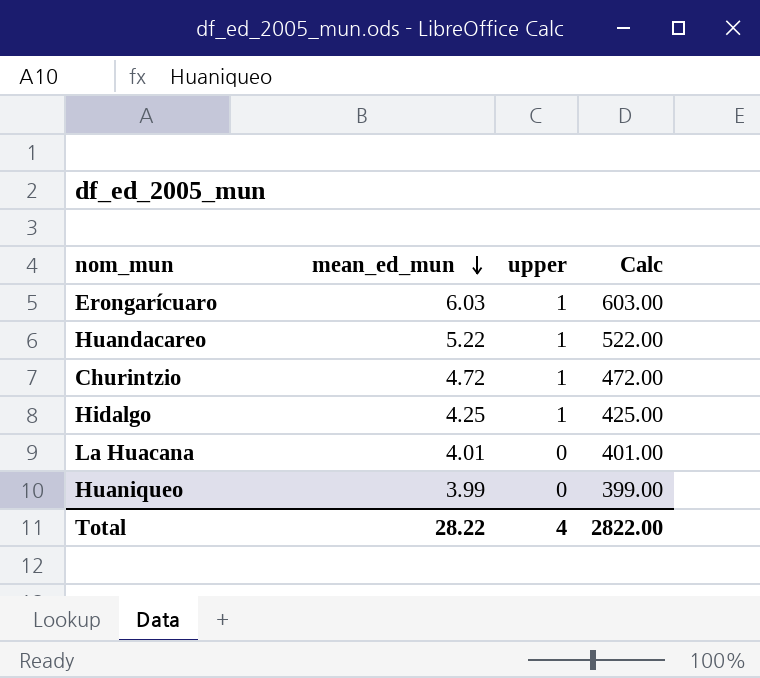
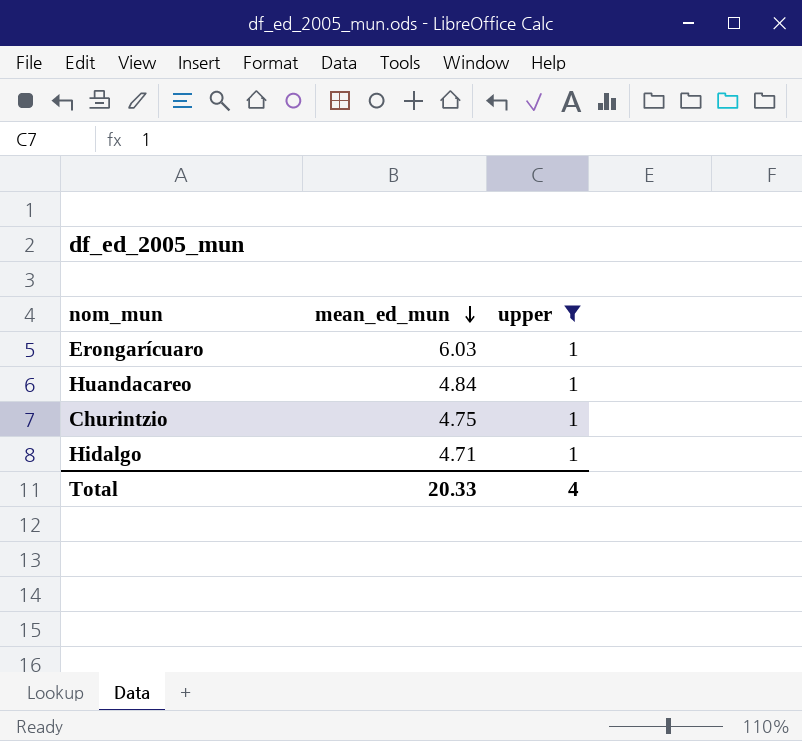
filter: none -> upper = 1
column Calc | formula: [mean_ed_mun] * 100 -> none
Huandacareo | mean_ed_mun: 5.22 -> 4.84
Churintzio | mean_ed_mun: 4.72 -> 4.75
Hidalgo | mean_ed_mun: 4.25 -> 4.71
Total | mean_ed_mun: 28.22 -> 20.33

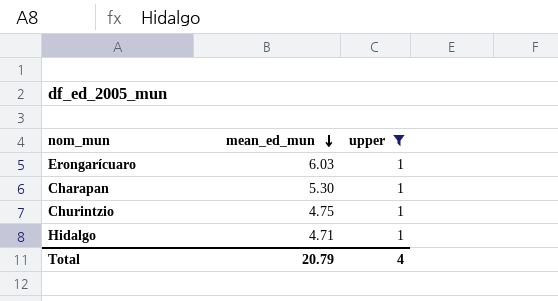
row Huandacareo: 4.84 | 1 -> none
row Charapan: none -> 5.30 | 1
Total | mean_ed_mun: 20.33 -> 20.79

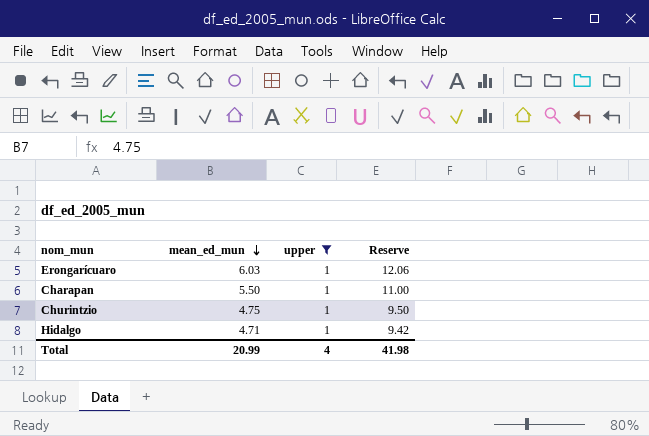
column Reserve | formula: none -> [mean_ed_mun] * 2
Charapan | mean_ed_mun: 5.30 -> 5.50
Total | mean_ed_mun: 20.79 -> 20.99

